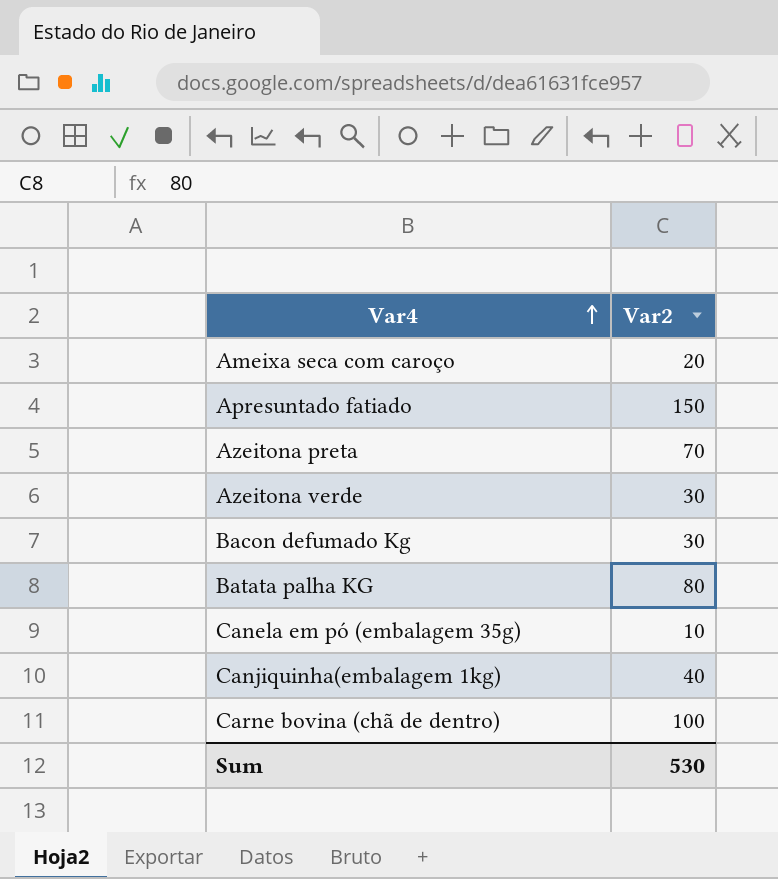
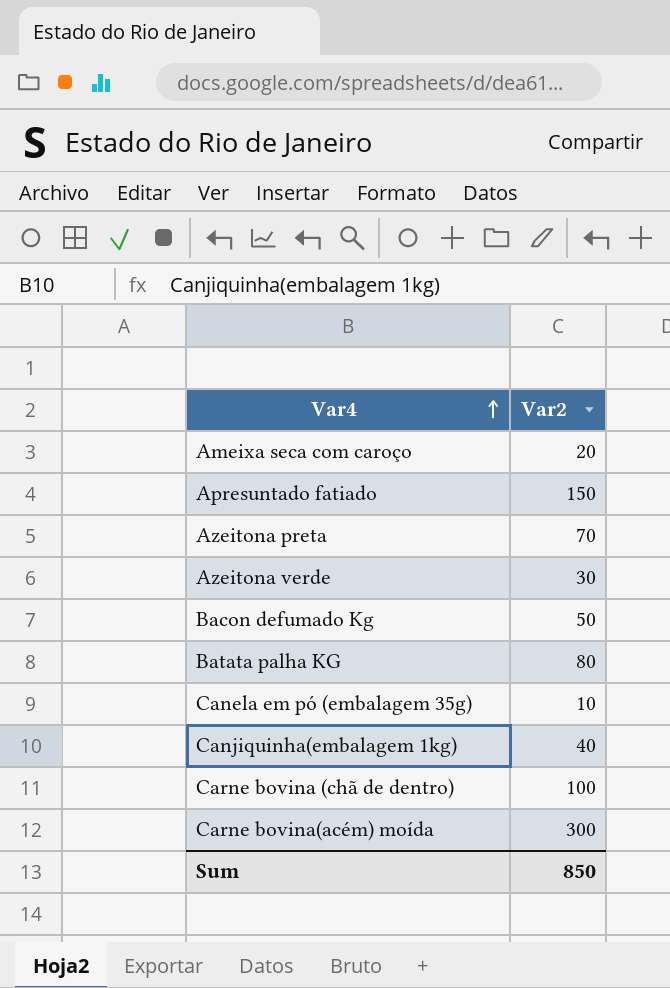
Bacon defumado Kg | Var2: 30 -> 50
row Carne bovina(acém) moída: none -> 300
Sum | Var2: 530 -> 850

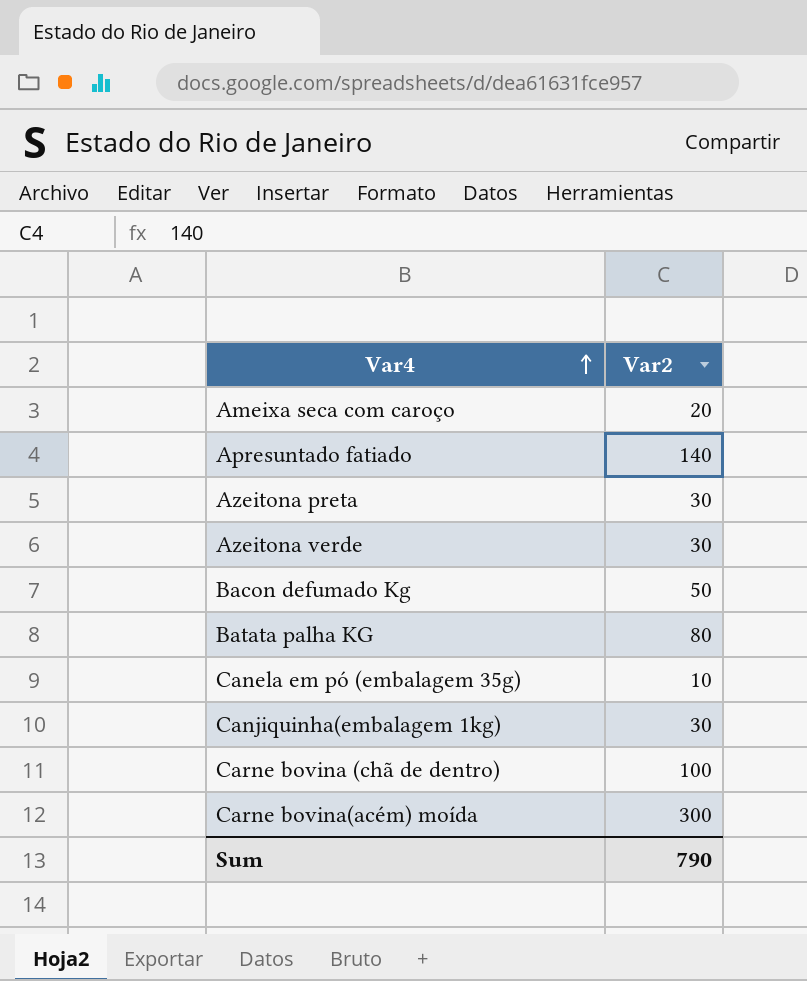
Apresuntado fatiado | Var2: 150 -> 140
Azeitona preta | Var2: 70 -> 30
Canjiquinha(embalagem 1kg) | Var2: 40 -> 30
Sum | Var2: 850 -> 790

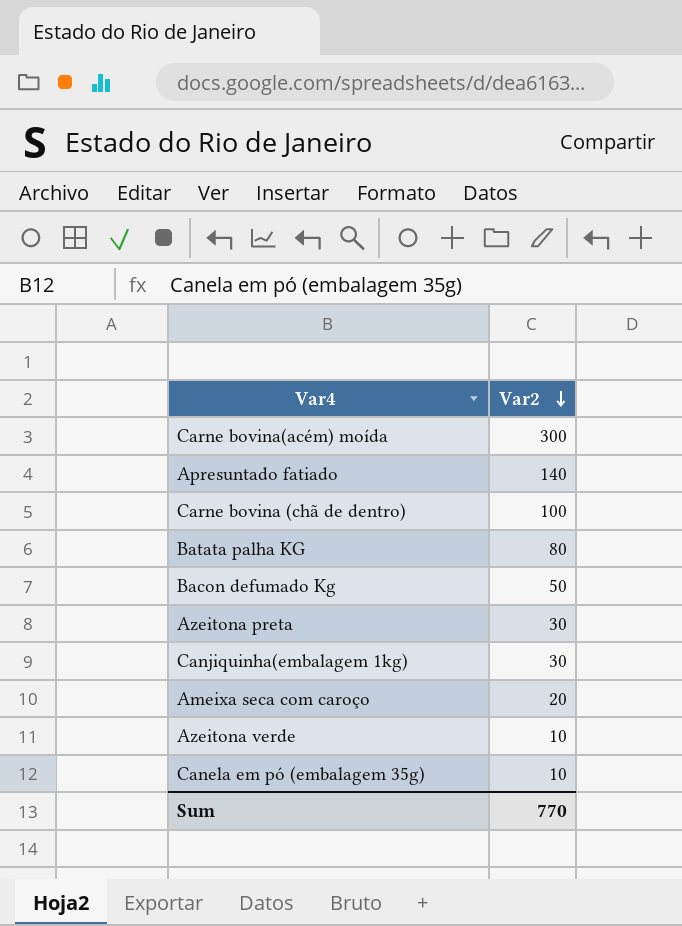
row order: Var4 ascending -> Var2 descending
Azeitona verde | Var2: 30 -> 10
Sum | Var2: 790 -> 770

